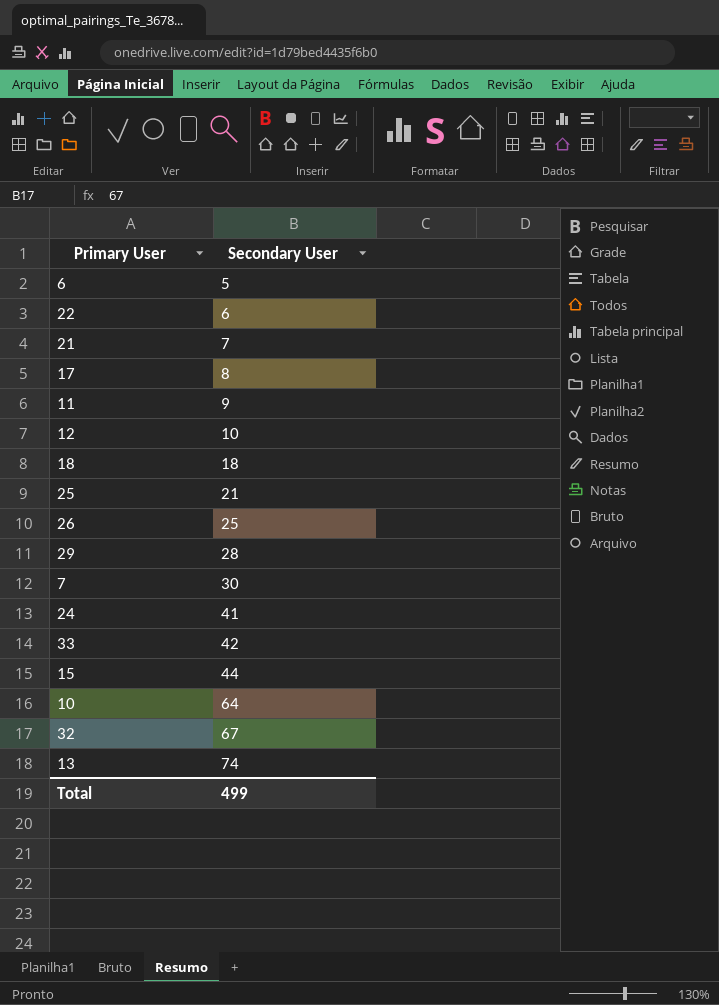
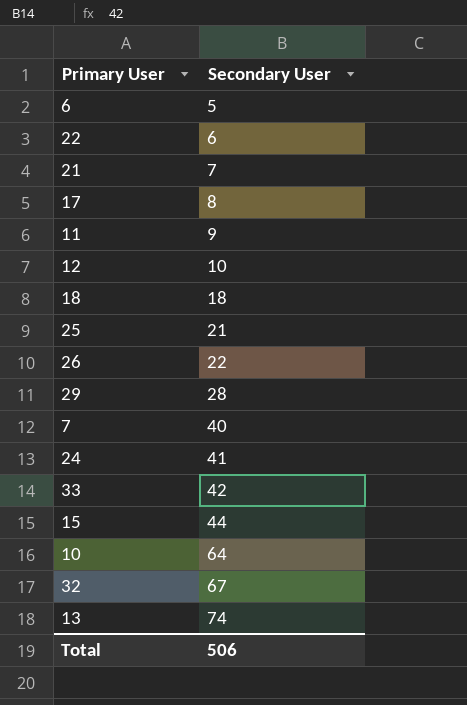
26 | Secondary User: 25 -> 22
7 | Secondary User: 30 -> 40
Total | Secondary User: 499 -> 506

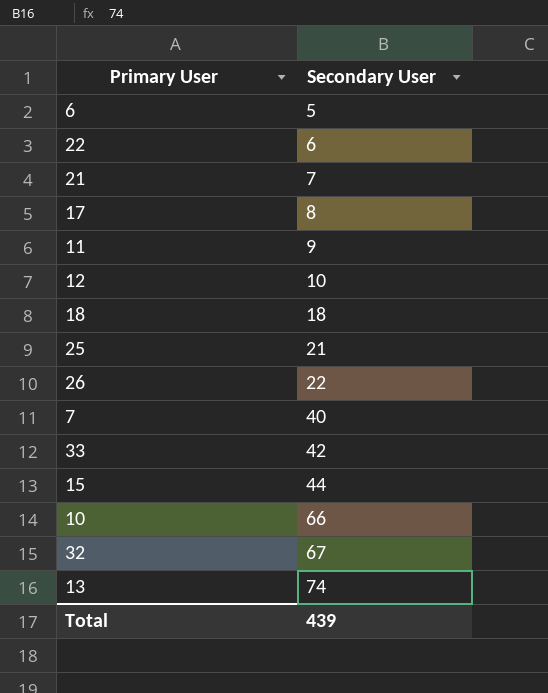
row 29: 28 -> none
row 24: 41 -> none
10 | Secondary User: 64 -> 66
Total | Secondary User: 506 -> 439

